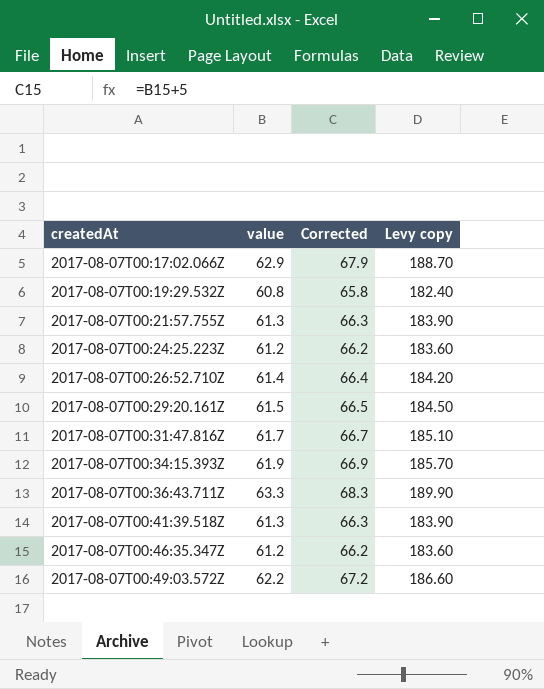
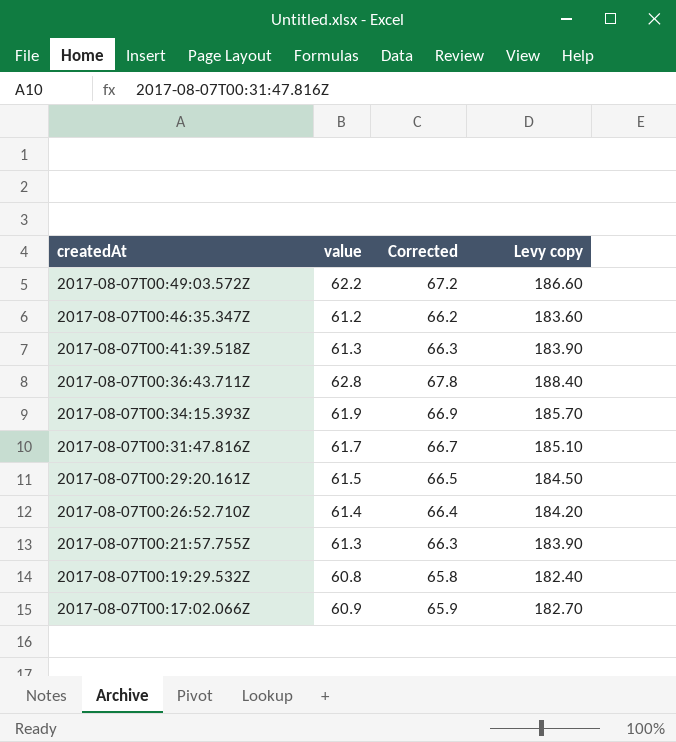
row order: createdAt ascending -> createdAt descending
row 2017-08-07T00:24:25.223Z: 61.2 | 66.2 | 183.60 -> none
2017-08-07T00:36:43.711Z | value: 63.3 -> 62.8
2017-08-07T00:36:43.711Z | Corrected: 68.3 -> 67.8
2017-08-07T00:36:43.711Z | Levy copy: 189.90 -> 188.40
2017-08-07T00:17:02.066Z | value: 62.9 -> 60.9
2017-08-07T00:17:02.066Z | Corrected: 67.9 -> 65.9
2017-08-07T00:17:02.066Z | Levy copy: 188.70 -> 182.70

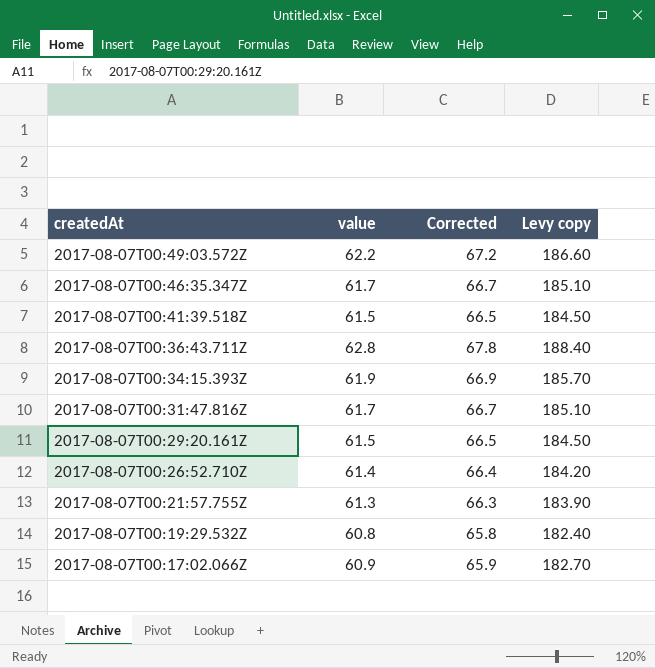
2017-08-07T00:46:35.347Z | value: 61.2 -> 61.7
2017-08-07T00:46:35.347Z | Corrected: 66.2 -> 66.7
2017-08-07T00:46:35.347Z | Levy copy: 183.60 -> 185.10
2017-08-07T00:41:39.518Z | value: 61.3 -> 61.5
2017-08-07T00:41:39.518Z | Corrected: 66.3 -> 66.5
2017-08-07T00:41:39.518Z | Levy copy: 183.90 -> 184.50

